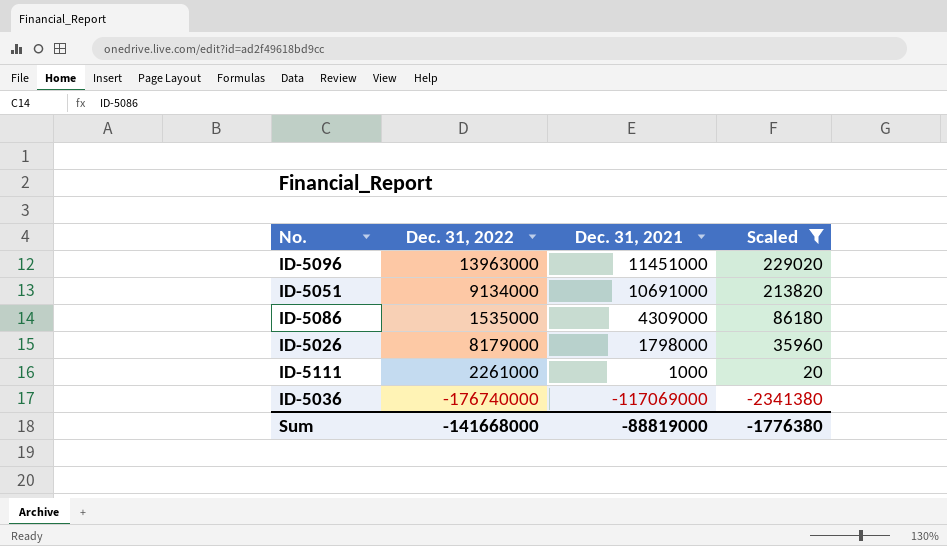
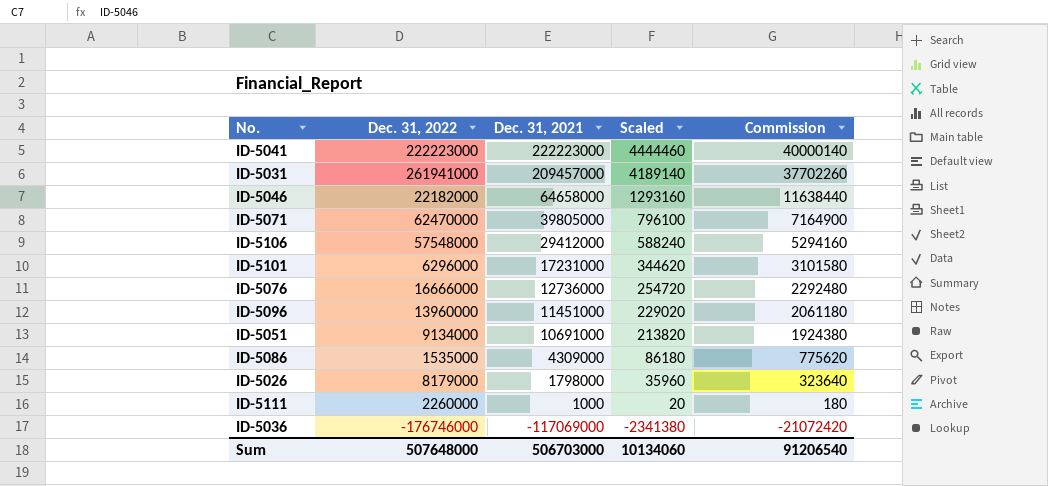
filter: Scaled <= 229020 -> none
column Commission | formula: none -> [Dec. 31, 2021] * 0.18
ID-5096 | Dec. 31, 2022: 13963000 -> 13960000
ID-5111 | Dec. 31, 2022: 2261000 -> 2260000
ID-5036 | Dec. 31, 2022: -176740000 -> -176746000
Sum | Dec. 31, 2022: -141668000 -> 507648000
Sum | Dec. 31, 2021: -88819000 -> 506703000
Sum | Scaled: -1776380 -> 10134060

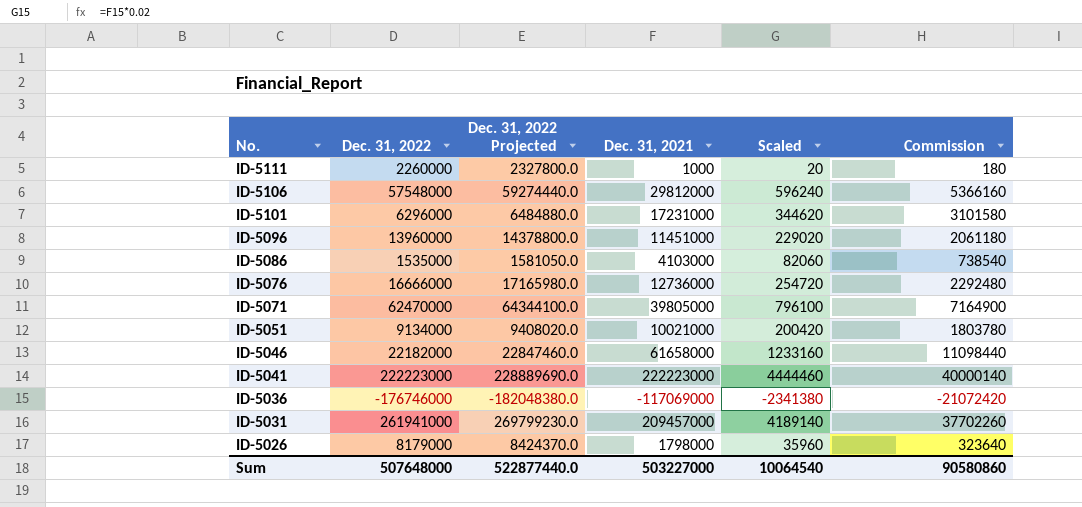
row order: Dec. 31, 2021 descending -> No. descending
column Dec. 31, 2022 Projected | formula: none -> [Dec. 31, 2022] * 1.03
ID-5106 | Dec. 31, 2021: 29412000 -> 29812000
ID-5106 | Scaled: 588240 -> 596240
ID-5106 | Commission: 5294160 -> 5366160
ID-5086 | Dec. 31, 2021: 4309000 -> 4103000
ID-5086 | Scaled: 86180 -> 82060
ID-5086 | Commission: 775620 -> 738540
ID-5051 | Dec. 31, 2021: 10691000 -> 10021000
ID-5051 | Scaled: 213820 -> 200420
ID-5051 | Commission: 1924380 -> 1803780
ID-5046 | Dec. 31, 2021: 64658000 -> 61658000
ID-5046 | Scaled: 1293160 -> 1233160
ID-5046 | Commission: 11638440 -> 11098440
Sum | Dec. 31, 2021: 506703000 -> 503227000
Sum | Scaled: 10134060 -> 10064540
Sum | Commission: 91206540 -> 90580860

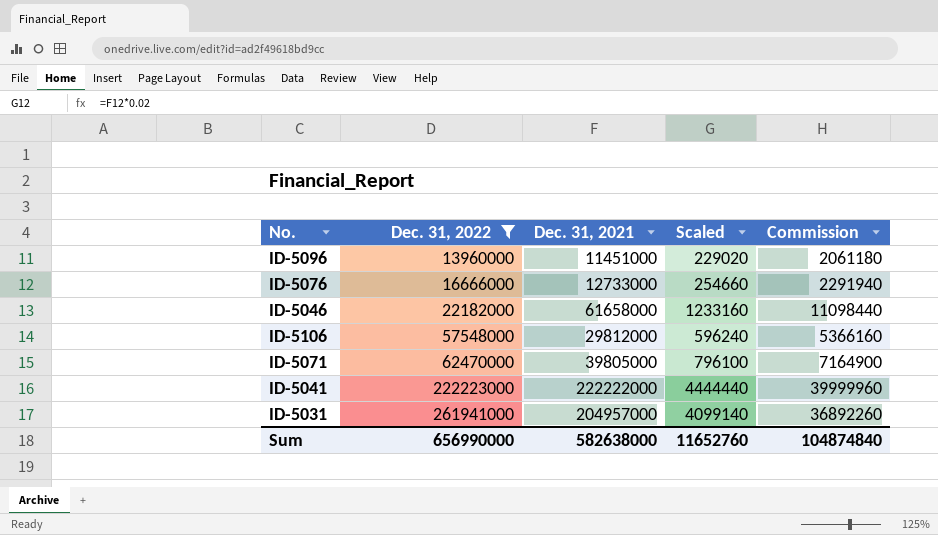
filter: none -> Dec. 31, 2022 >= 13960000
row order: No. descending -> Dec. 31, 2022 ascending
column Dec. 31, 2022 Projected | formula: [Dec. 31, 2022] * 1.03 -> none
ID-5076 | Dec. 31, 2021: 12736000 -> 12733000
ID-5076 | Scaled: 254720 -> 254660
ID-5076 | Commission: 2292480 -> 2291940
ID-5041 | Dec. 31, 2021: 222223000 -> 222222000
ID-5041 | Scaled: 4444460 -> 4444440
ID-5041 | Commission: 40000140 -> 39999960
ID-5031 | Dec. 31, 2021: 209457000 -> 204957000
ID-5031 | Scaled: 4189140 -> 4099140
ID-5031 | Commission: 37702260 -> 36892260
Sum | Dec. 31, 2022: 507648000 -> 656990000
Sum | Dec. 31, 2021: 503227000 -> 582638000
Sum | Scaled: 10064540 -> 11652760
Sum | Commission: 90580860 -> 104874840

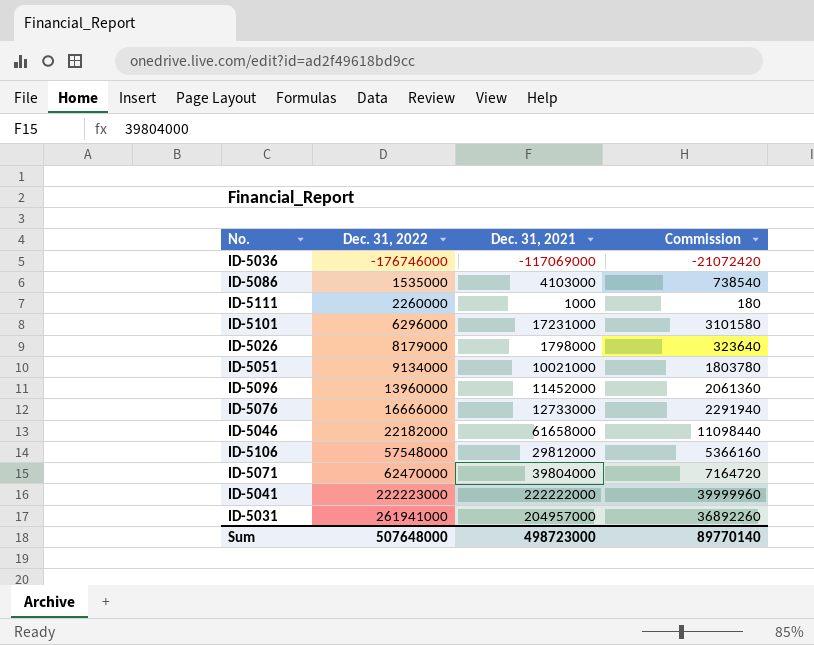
filter: Dec. 31, 2022 >= 13960000 -> none
column Scaled | formula: [Dec. 31, 2021] * 0.02 -> none
ID-5096 | Dec. 31, 2021: 11451000 -> 11452000
ID-5096 | Commission: 2061180 -> 2061360
ID-5071 | Dec. 31, 2021: 39805000 -> 39804000
ID-5071 | Commission: 7164900 -> 7164720
Sum | Dec. 31, 2022: 656990000 -> 507648000
Sum | Dec. 31, 2021: 582638000 -> 498723000
Sum | Commission: 104874840 -> 89770140

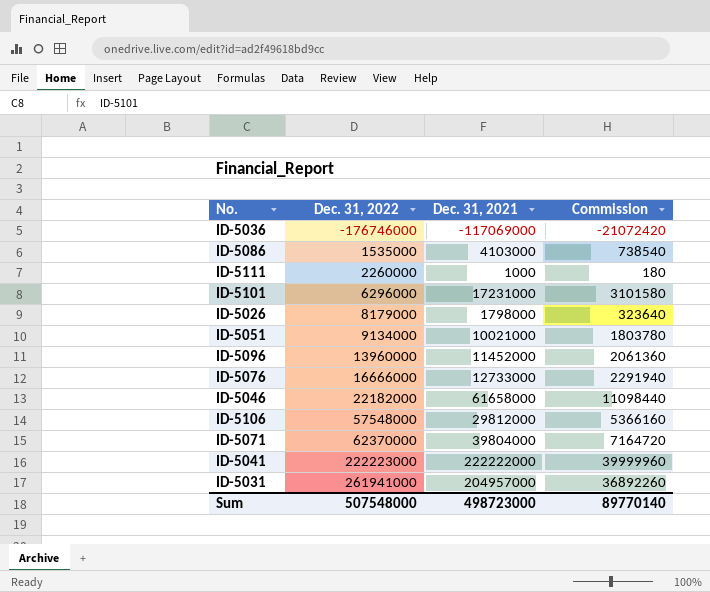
ID-5071 | Dec. 31, 2022: 62470000 -> 62370000
Sum | Dec. 31, 2022: 507648000 -> 507548000

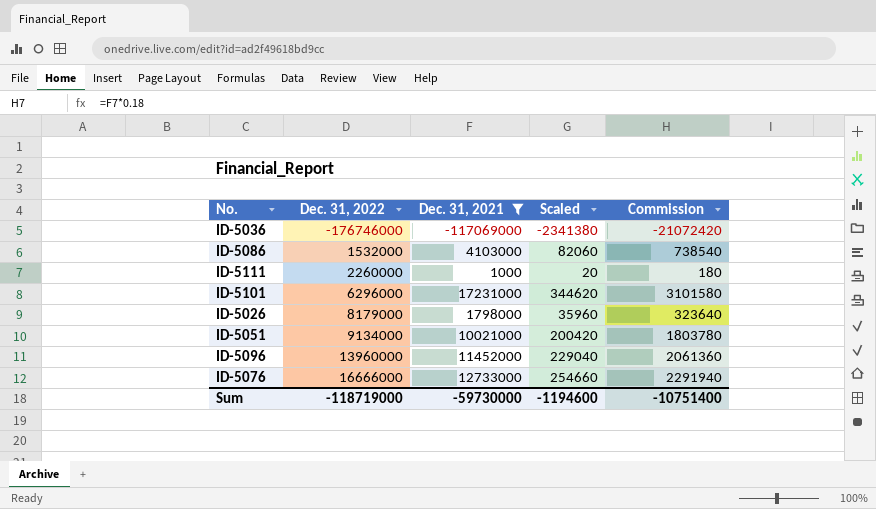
filter: none -> Dec. 31, 2021 <= 17231000
column Scaled | formula: none -> [Dec. 31, 2021] * 0.02
ID-5086 | Dec. 31, 2022: 1535000 -> 1532000
Sum | Dec. 31, 2022: 507548000 -> -118719000
Sum | Dec. 31, 2021: 498723000 -> -59730000
Sum | Commission: 89770140 -> -10751400

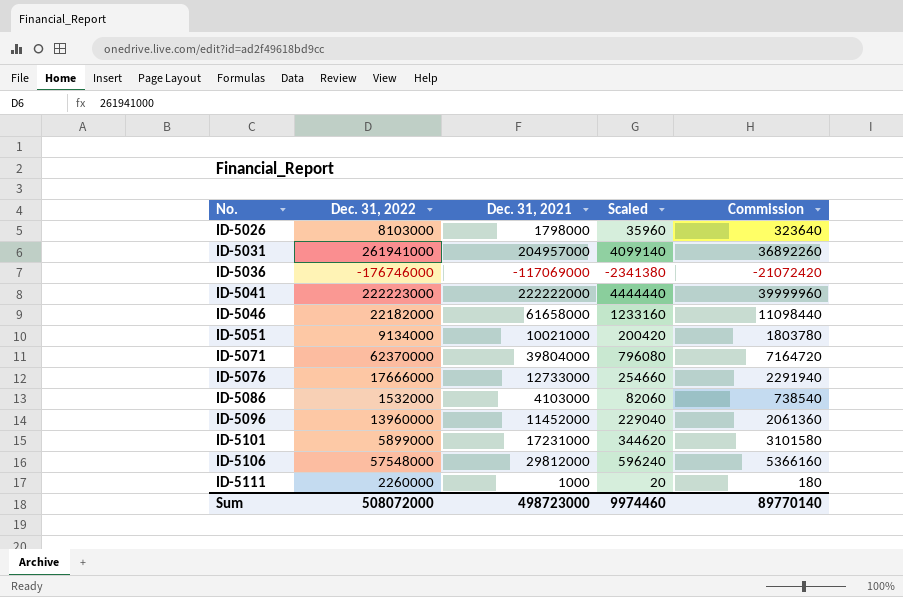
filter: Dec. 31, 2021 <= 17231000 -> none
row order: Dec. 31, 2022 ascending -> No. ascending
ID-5026 | Dec. 31, 2022: 8179000 -> 8103000
ID-5076 | Dec. 31, 2022: 16666000 -> 17666000
ID-5101 | Dec. 31, 2022: 6296000 -> 5899000
Sum | Dec. 31, 2022: -118719000 -> 508072000
Sum | Dec. 31, 2021: -59730000 -> 498723000
Sum | Scaled: -1194600 -> 9974460
Sum | Commission: -10751400 -> 89770140

